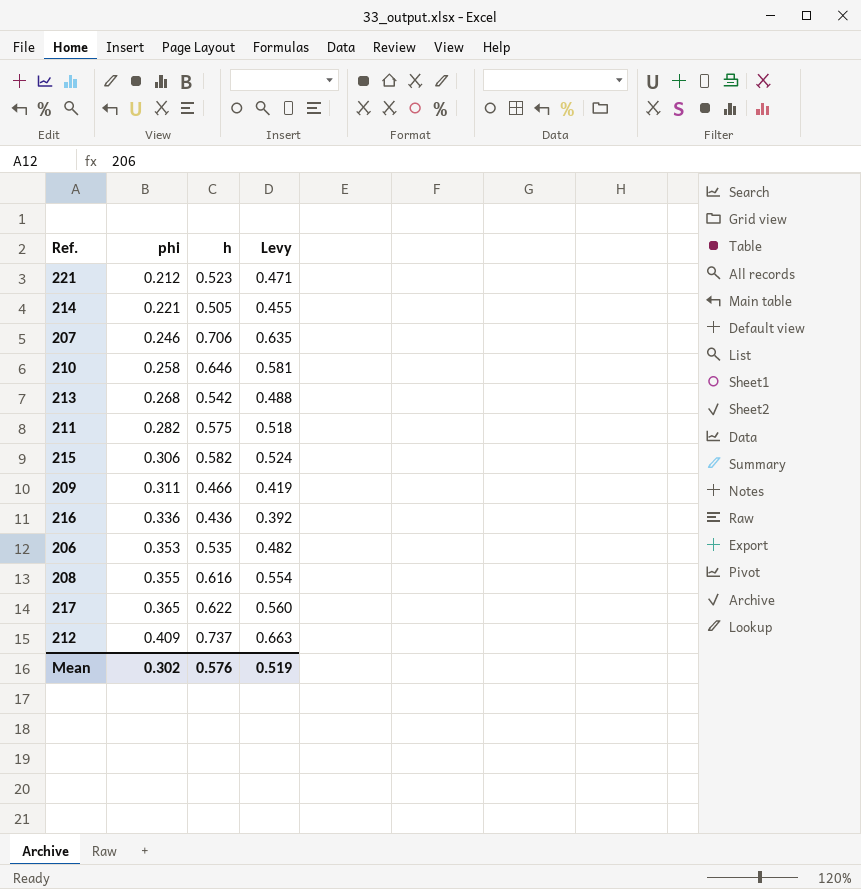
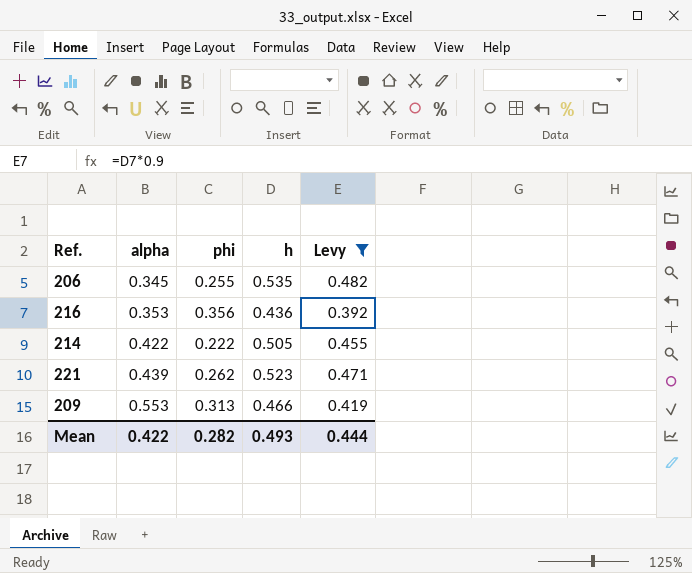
filter: none -> Levy <= 0.482
row order: phi ascending -> alpha ascending
column alpha | position: none -> 2
206 | phi: 0.353 -> 0.255
216 | phi: 0.336 -> 0.356
214 | phi: 0.221 -> 0.222
221 | phi: 0.212 -> 0.262
209 | phi: 0.311 -> 0.313
Mean | phi: 0.302 -> 0.282
Mean | h: 0.576 -> 0.493
Mean | Levy: 0.519 -> 0.444

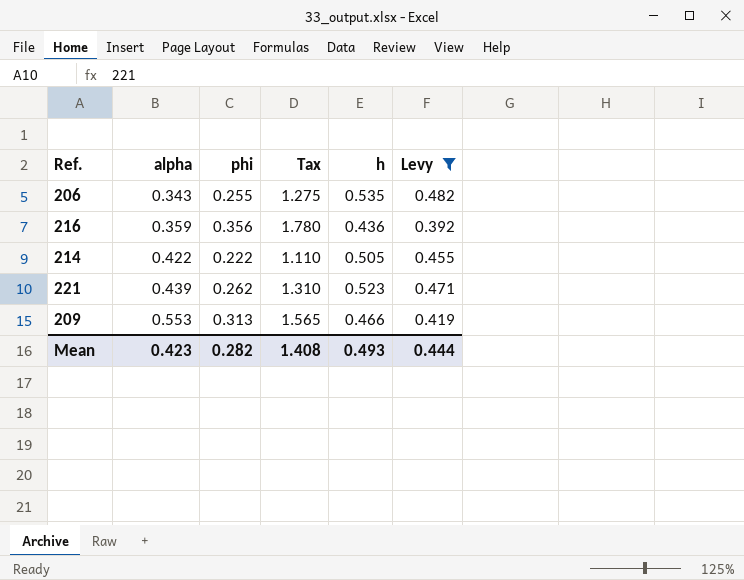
column Tax | formula: none -> [phi] * 5
206 | alpha: 0.345 -> 0.343
216 | alpha: 0.353 -> 0.359
Mean | alpha: 0.422 -> 0.423

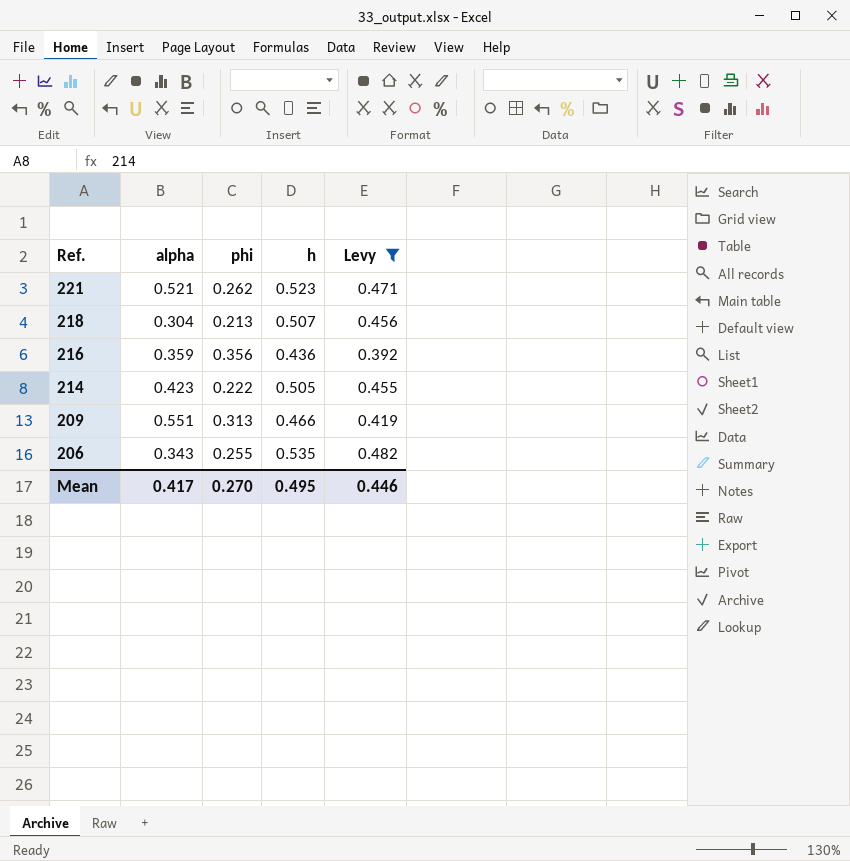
row order: alpha ascending -> Ref. descending
column Tax | formula: [phi] * 5 -> none
221 | alpha: 0.439 -> 0.521
row 218: none -> 0.304 | 0.213 | 0.507 | 0.456
214 | alpha: 0.422 -> 0.423
209 | alpha: 0.553 -> 0.551
Mean | alpha: 0.423 -> 0.417
Mean | phi: 0.282 -> 0.270
Mean | h: 0.493 -> 0.495
Mean | Levy: 0.444 -> 0.446

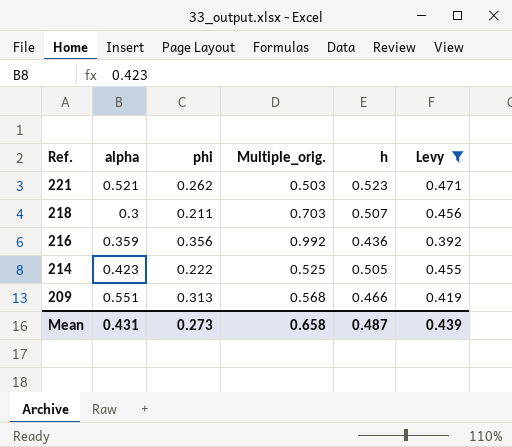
column Multiple_orig. | formula: none -> [phi] / [alpha]
row 206: 0.343 | 0.255 | 0.535 | 0.482 -> none
218 | alpha: 0.304 -> 0.3
218 | phi: 0.213 -> 0.211
Mean | alpha: 0.417 -> 0.431
Mean | phi: 0.270 -> 0.273
Mean | h: 0.495 -> 0.487
Mean | Levy: 0.446 -> 0.439

